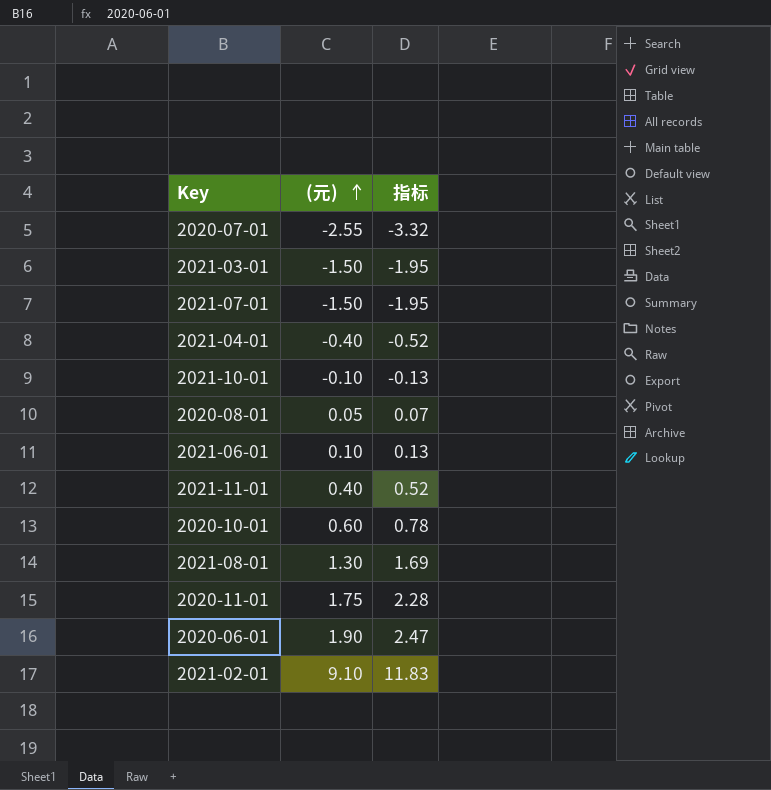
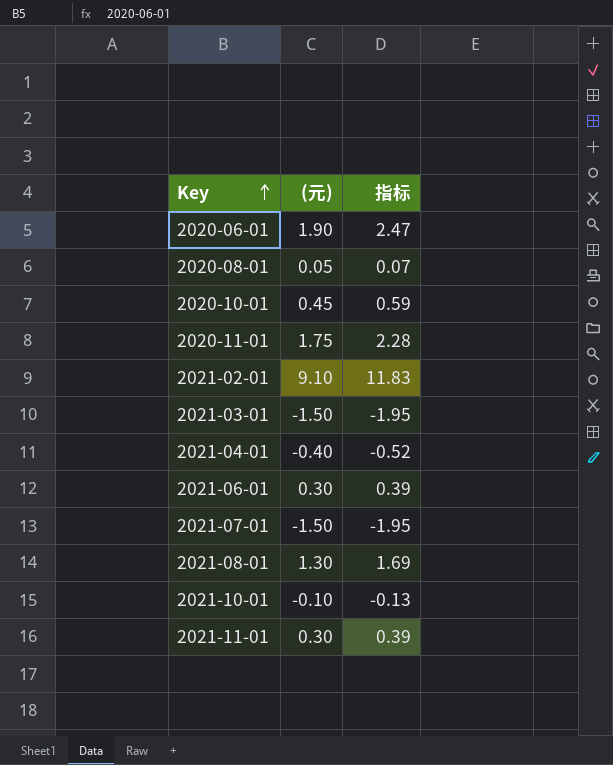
row order: (元) ascending -> Key ascending
row 2020-07-01: -2.55 | -3.32 -> none
2020-10-01 | (元): 0.60 -> 0.45
2020-10-01 | 指标: 0.78 -> 0.59
2021-06-01 | (元): 0.10 -> 0.30
2021-06-01 | 指标: 0.13 -> 0.39
2021-11-01 | (元): 0.40 -> 0.30
2021-11-01 | 指标: 0.52 -> 0.39

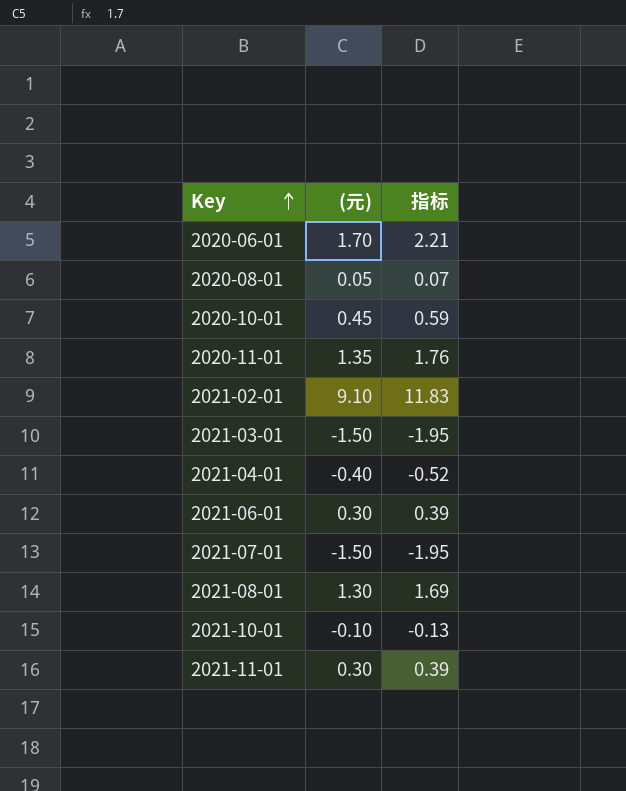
2020-06-01 | (元): 1.90 -> 1.70
2020-06-01 | 指标: 2.47 -> 2.21
2020-11-01 | (元): 1.75 -> 1.35
2020-11-01 | 指标: 2.28 -> 1.76

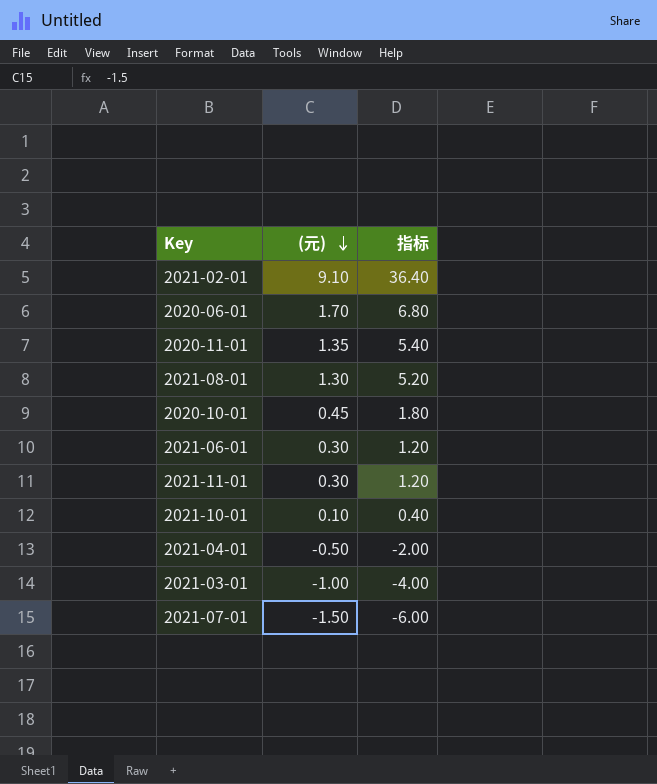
row order: Key ascending -> (元) descending
column 指标 | formula: [(元)] * 1.3 -> [(元)] * 4
row 2020-08-01: 0.05 | 0.07 -> none
2021-10-01 | (元): -0.10 -> 0.10
2021-04-01 | (元): -0.40 -> -0.50
2021-03-01 | (元): -1.50 -> -1.00

